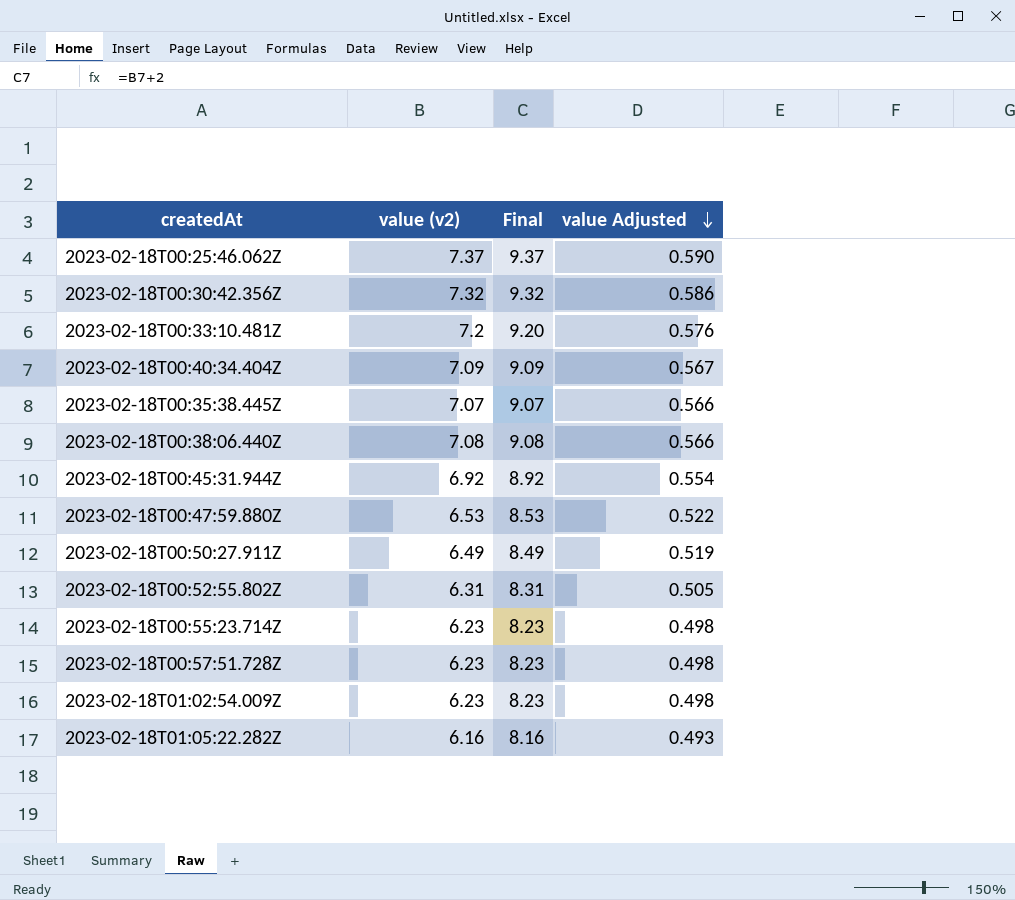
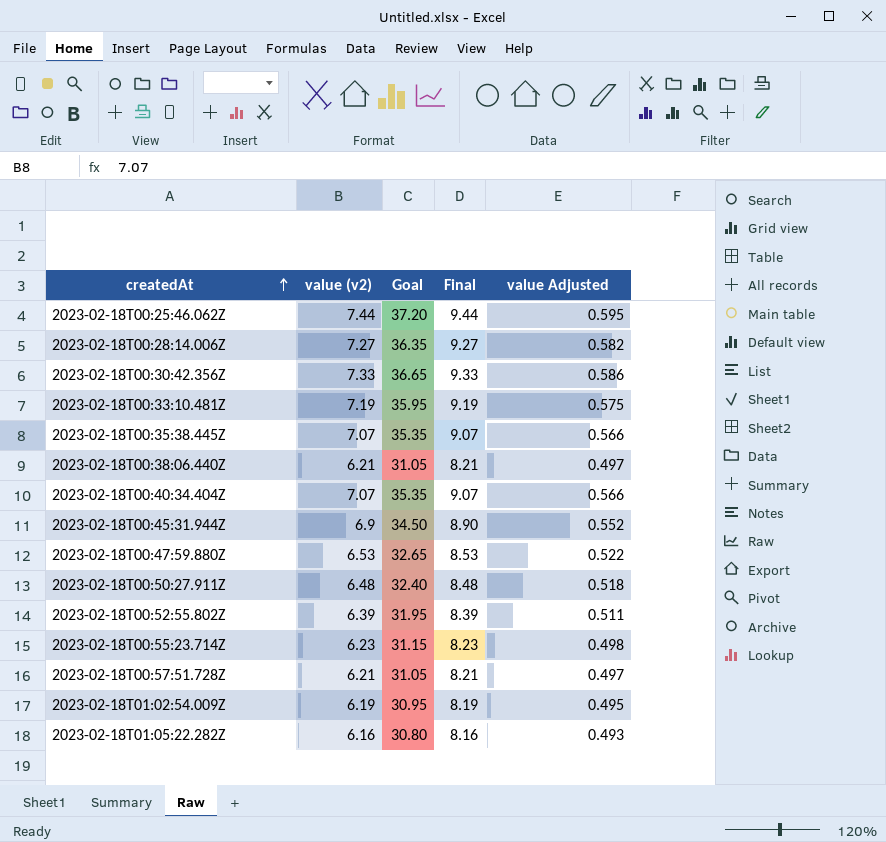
row order: value Adjusted descending -> createdAt ascending
column Goal | formula: none -> [value (v2)] * 5
2023-02-18T00:25:46.062Z | value (v2): 7.37 -> 7.44
2023-02-18T00:25:46.062Z | Final: 9.37 -> 9.44
2023-02-18T00:25:46.062Z | value Adjusted: 0.590 -> 0.595
row 2023-02-18T00:28:14.006Z: none -> 7.27 | 36.35 | 9.27 | 0.582
2023-02-18T00:30:42.356Z | value (v2): 7.32 -> 7.33
2023-02-18T00:30:42.356Z | Final: 9.32 -> 9.33
2023-02-18T00:33:10.481Z | value (v2): 7.2 -> 7.19
2023-02-18T00:33:10.481Z | Final: 9.20 -> 9.19
2023-02-18T00:33:10.481Z | value Adjusted: 0.576 -> 0.575
2023-02-18T00:38:06.440Z | value (v2): 7.08 -> 6.21
2023-02-18T00:38:06.440Z | Final: 9.08 -> 8.21
2023-02-18T00:38:06.440Z | value Adjusted: 0.566 -> 0.497
2023-02-18T00:40:34.404Z | value (v2): 7.09 -> 7.07
2023-02-18T00:40:34.404Z | Final: 9.09 -> 9.07
2023-02-18T00:40:34.404Z | value Adjusted: 0.567 -> 0.566
2023-02-18T00:45:31.944Z | value (v2): 6.92 -> 6.9
2023-02-18T00:45:31.944Z | Final: 8.92 -> 8.90
2023-02-18T00:45:31.944Z | value Adjusted: 0.554 -> 0.552
2023-02-18T00:50:27.911Z | value (v2): 6.49 -> 6.48
2023-02-18T00:50:27.911Z | Final: 8.49 -> 8.48
2023-02-18T00:50:27.911Z | value Adjusted: 0.519 -> 0.518
2023-02-18T00:52:55.802Z | value (v2): 6.31 -> 6.39
2023-02-18T00:52:55.802Z | Final: 8.31 -> 8.39
2023-02-18T00:52:55.802Z | value Adjusted: 0.505 -> 0.511
2023-02-18T00:57:51.728Z | value (v2): 6.23 -> 6.21
2023-02-18T00:57:51.728Z | Final: 8.23 -> 8.21
2023-02-18T00:57:51.728Z | value Adjusted: 0.498 -> 0.497
2023-02-18T01:02:54.009Z | value (v2): 6.23 -> 6.19
2023-02-18T01:02:54.009Z | Final: 8.23 -> 8.19
2023-02-18T01:02:54.009Z | value Adjusted: 0.498 -> 0.495

